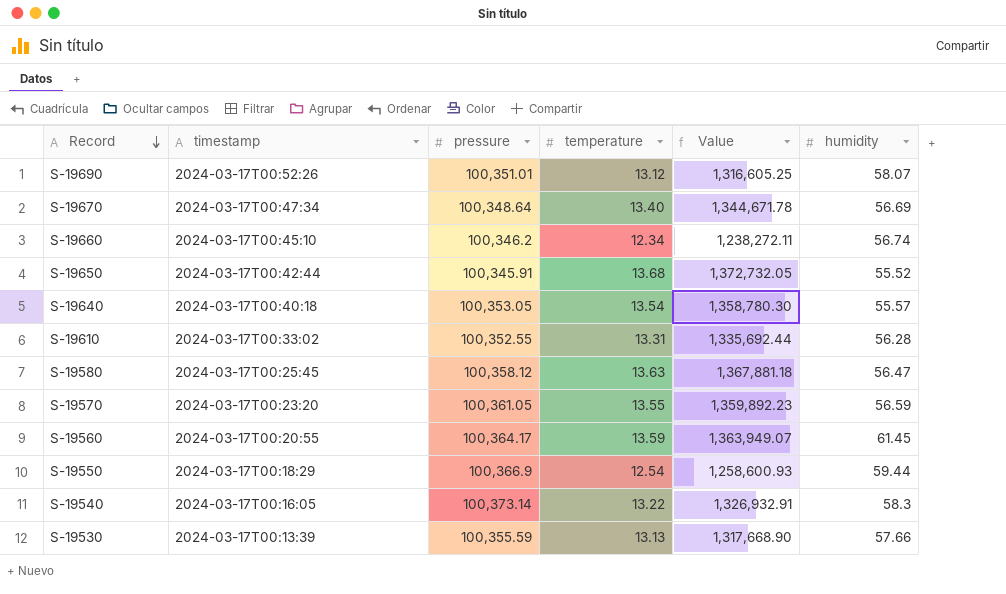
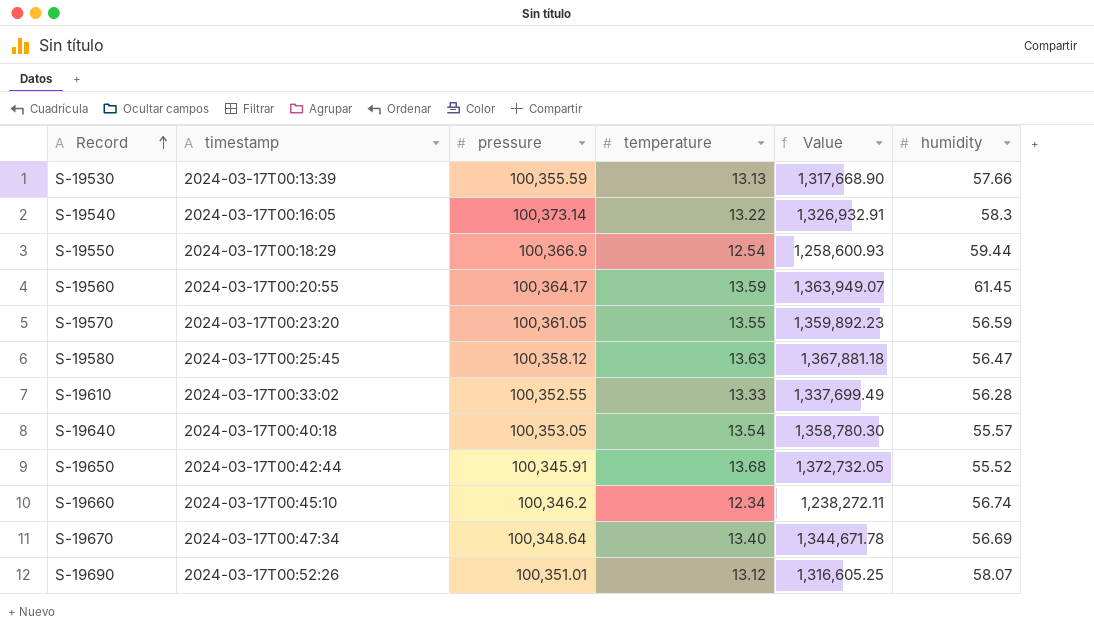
row order: Record descending -> Record ascending
S-19610 | temperature: 13.31 -> 13.33
S-19610 | Value: 1,335,692.44 -> 1,337,699.49

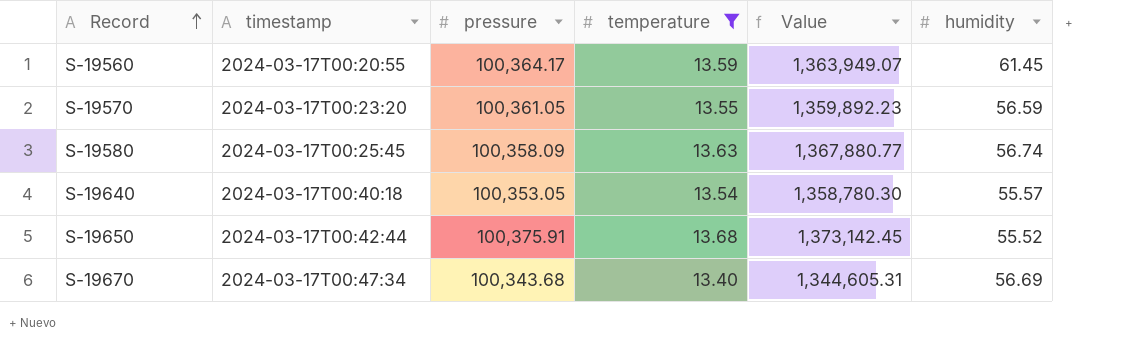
filter: none -> temperature >= 13.40
S-19580 | pressure: 100,358.12 -> 100,358.09
S-19580 | Value: 1,367,881.18 -> 1,367,880.77
S-19580 | humidity: 56.47 -> 56.74
S-19650 | pressure: 100,345.91 -> 100,375.91
S-19650 | Value: 1,372,732.05 -> 1,373,142.45
S-19670 | pressure: 100,348.64 -> 100,343.68
S-19670 | Value: 1,344,671.78 -> 1,344,605.31

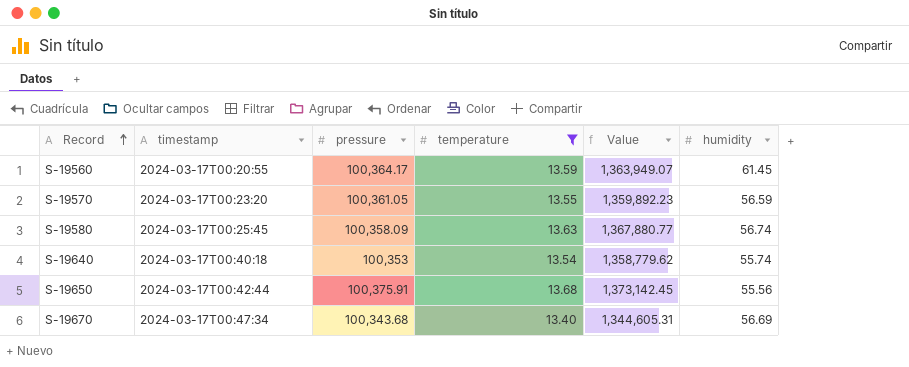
S-19640 | pressure: 100,353.05 -> 100,353
S-19640 | Value: 1,358,780.30 -> 1,358,779.62
S-19640 | humidity: 55.57 -> 55.74
S-19650 | humidity: 55.52 -> 55.56

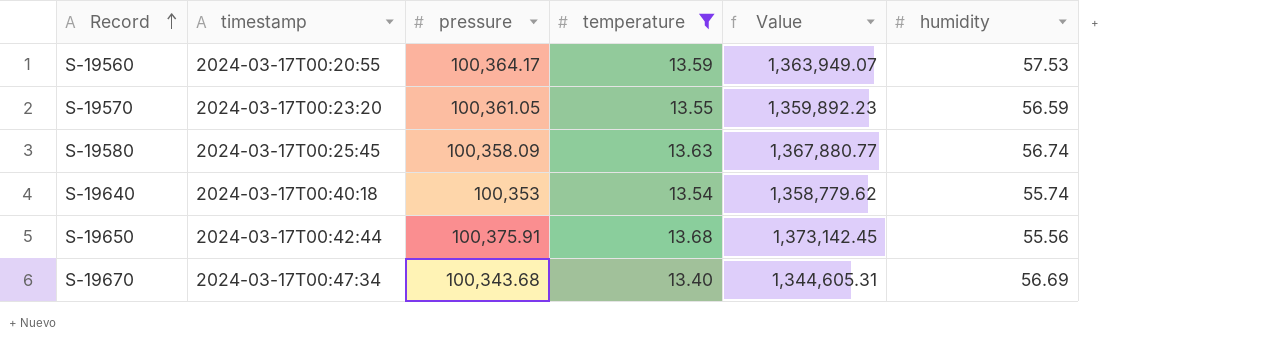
S-19560 | humidity: 61.45 -> 57.53

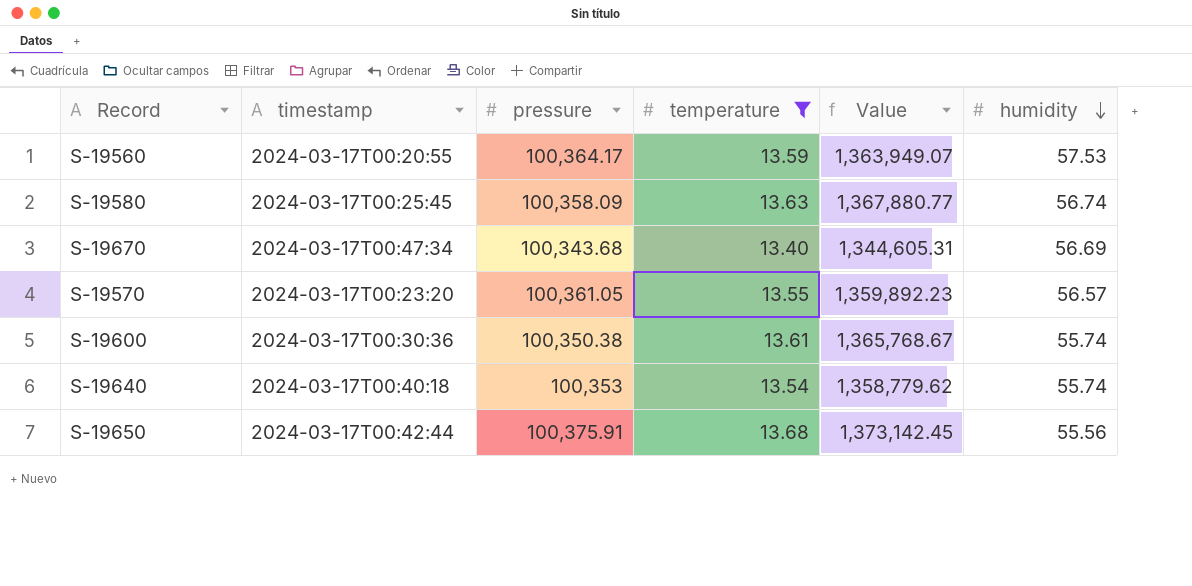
row order: Record ascending -> humidity descending
S-19570 | humidity: 56.59 -> 56.57
row S-19600: none -> 2024-03-17T00:30:36 | 100,350.38 | 13.61 | 1,365,768.67 | 55.74

